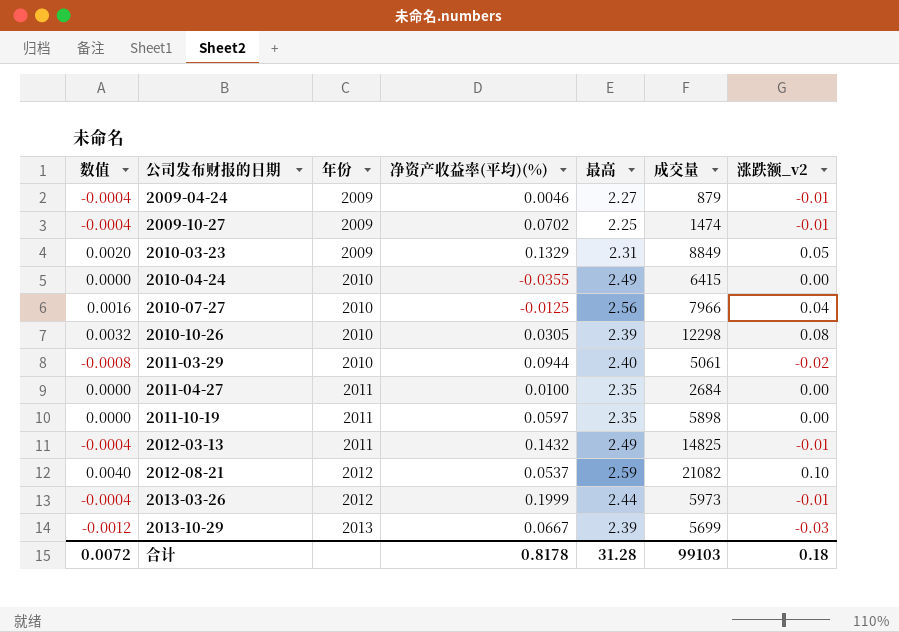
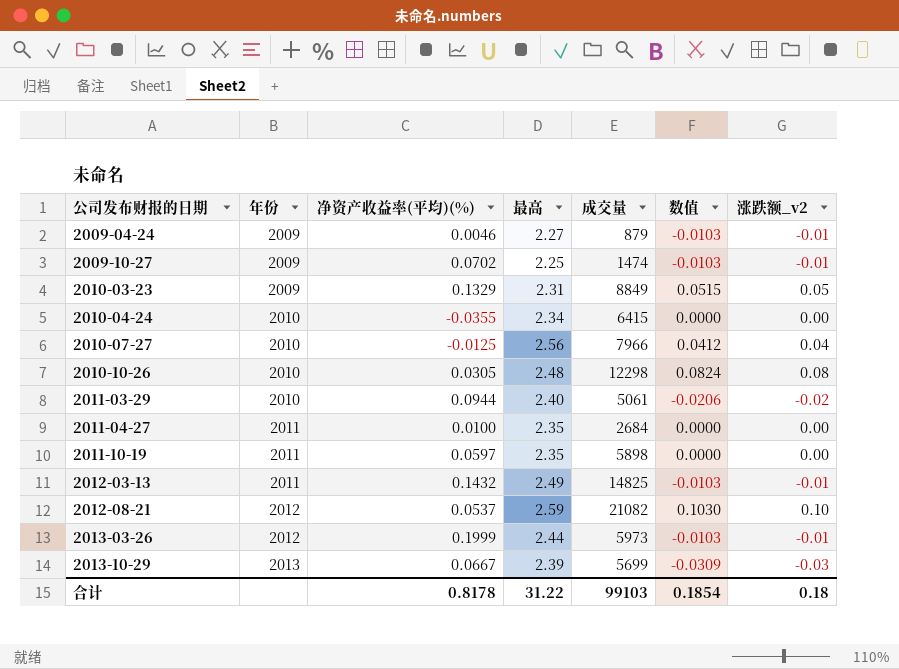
column 数值 | formula: [涨跌额_v2] * 0.04 -> [涨跌额_v2] * 1.03
column 数值 | position: 1 -> 6
2010-04-24 | 最高: 2.49 -> 2.34
2010-10-26 | 最高: 2.39 -> 2.48
合计 | 最高: 31.28 -> 31.22
合计 | 数值: 0.0072 -> 0.1854

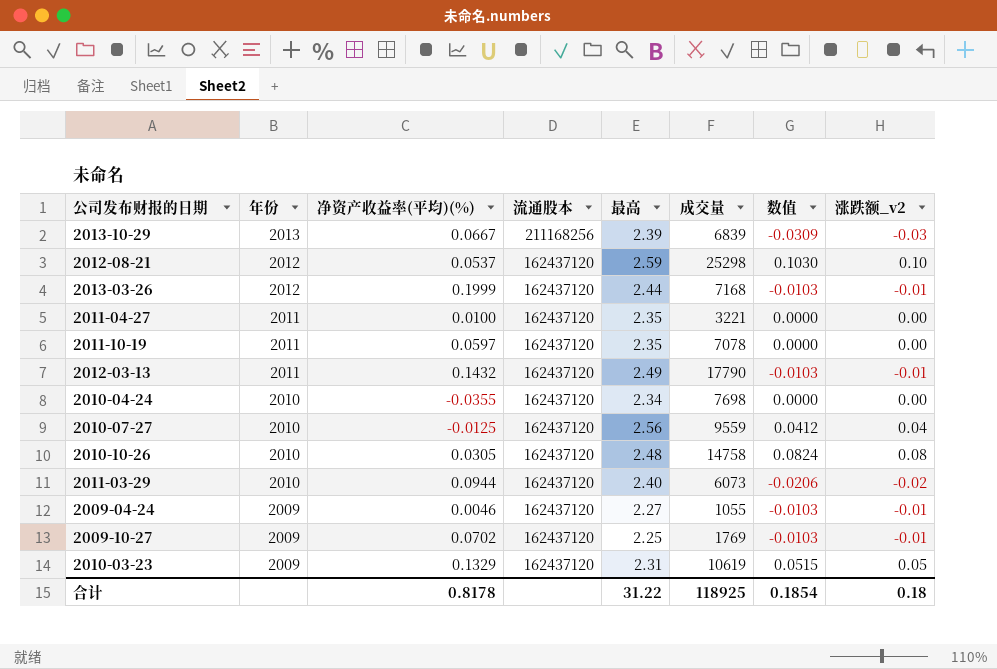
row order: 公司发布财报的日期 ascending -> 年份 descending
column 流通股本 | position: none -> 4
2013-10-29 | 成交量: 5699 -> 6839
2012-08-21 | 成交量: 21082 -> 25298
2013-03-26 | 成交量: 5973 -> 7168
2011-04-27 | 成交量: 2684 -> 3221
2011-10-19 | 成交量: 5898 -> 7078
2012-03-13 | 成交量: 14825 -> 17790
2010-04-24 | 成交量: 6415 -> 7698
2010-07-27 | 成交量: 7966 -> 9559
2010-10-26 | 成交量: 12298 -> 14758
2011-03-29 | 成交量: 5061 -> 6073
2009-04-24 | 成交量: 879 -> 1055
2009-10-27 | 成交量: 1474 -> 1769
2010-03-23 | 成交量: 8849 -> 10619
合计 | 成交量: 99103 -> 118925

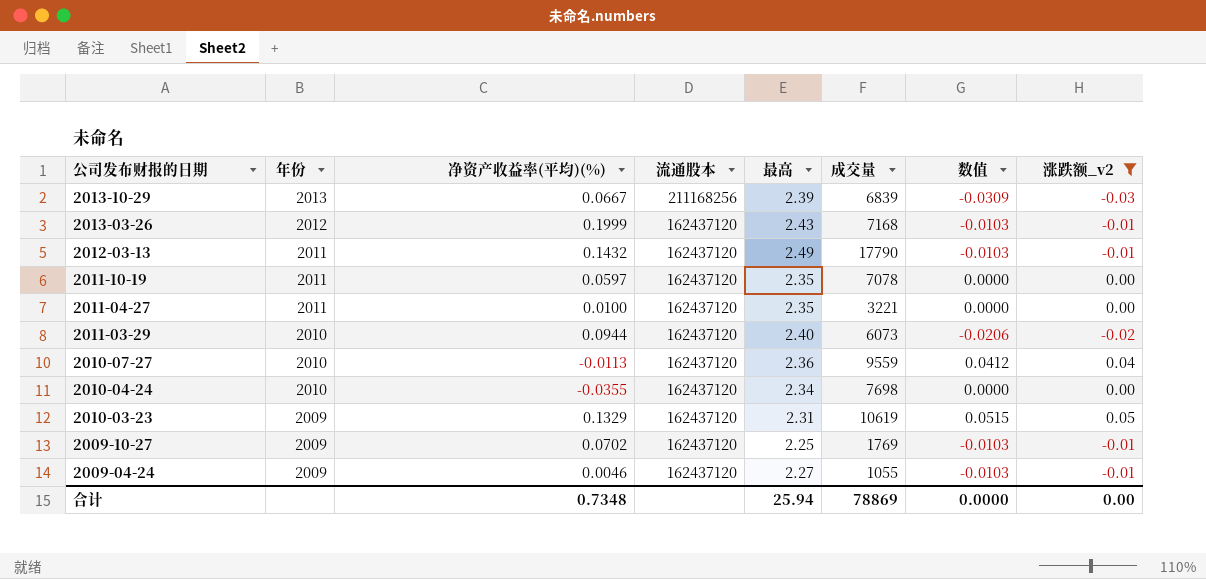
filter: none -> 涨跌额_v2 <= 0.05
row order: 年份 descending -> 公司发布财报的日期 descending
2013-03-26 | 最高: 2.44 -> 2.43
2010-07-27 | 净资产收益率(平均)(%): -0.0125 -> -0.0113
2010-07-27 | 最高: 2.56 -> 2.36
合计 | 净资产收益率(平均)(%): 0.8178 -> 0.7348
合计 | 最高: 31.22 -> 25.94
合计 | 成交量: 118925 -> 78869
合计 | 数值: 0.1854 -> 0.0000
合计 | 涨跌额_v2: 0.18 -> 0.00

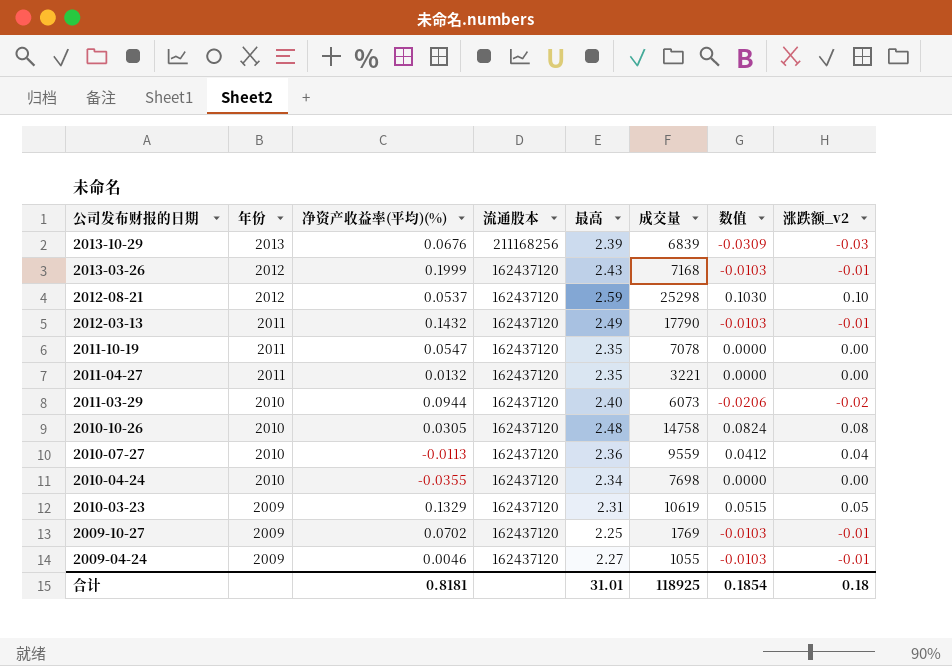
filter: 涨跌额_v2 <= 0.05 -> none
2013-10-29 | 净资产收益率(平均)(%): 0.0667 -> 0.0676
2011-10-19 | 净资产收益率(平均)(%): 0.0597 -> 0.0547
2011-04-27 | 净资产收益率(平均)(%): 0.0100 -> 0.0132
合计 | 净资产收益率(平均)(%): 0.7348 -> 0.8181
合计 | 最高: 25.94 -> 31.01
合计 | 成交量: 78869 -> 118925
合计 | 数值: 0.0000 -> 0.1854
合计 | 涨跌额_v2: 0.00 -> 0.18

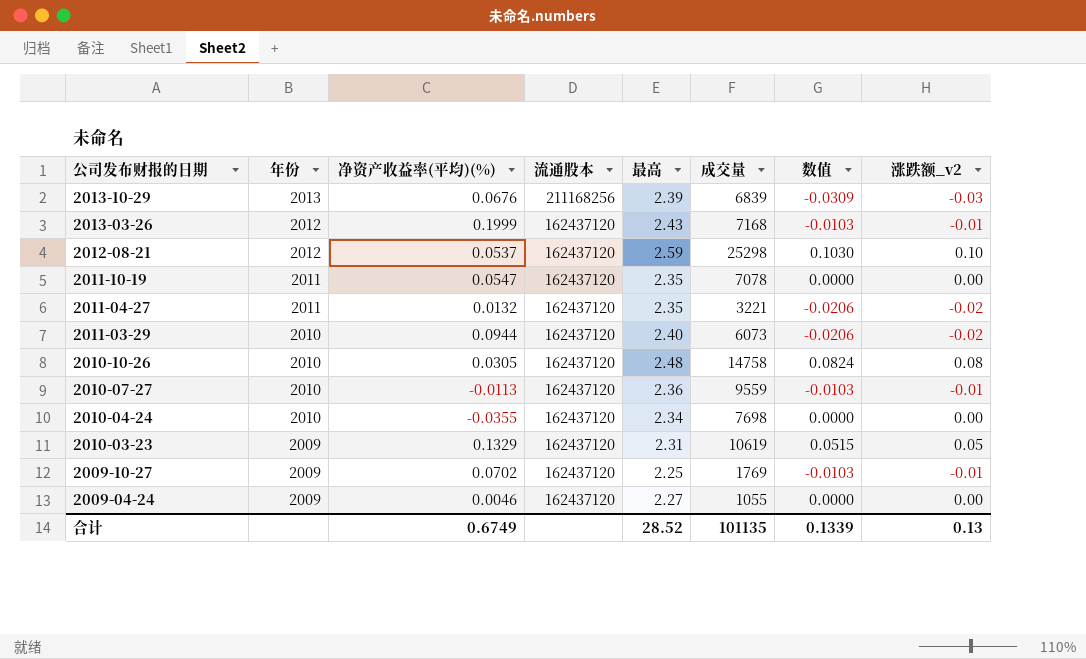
row 2012-03-13: 2011 | 0.1432 | 162437120 | 2.49 | 17790 | -0.0103 | -0.01 -> none
2011-04-27 | 数值: 0.0000 -> -0.0206
2011-04-27 | 涨跌额_v2: 0.00 -> -0.02
2010-07-27 | 数值: 0.0412 -> -0.0103
2010-07-27 | 涨跌额_v2: 0.04 -> -0.01
2009-04-24 | 数值: -0.0103 -> 0.0000
2009-04-24 | 涨跌额_v2: -0.01 -> 0.00
合计 | 净资产收益率(平均)(%): 0.8181 -> 0.6749
合计 | 最高: 31.01 -> 28.52
合计 | 成交量: 118925 -> 101135
合计 | 数值: 0.1854 -> 0.1339
合计 | 涨跌额_v2: 0.18 -> 0.13

